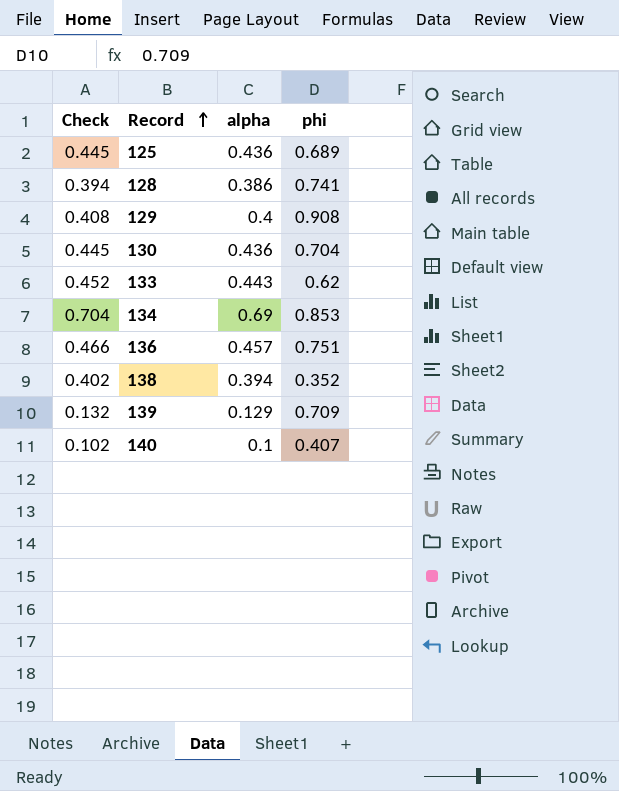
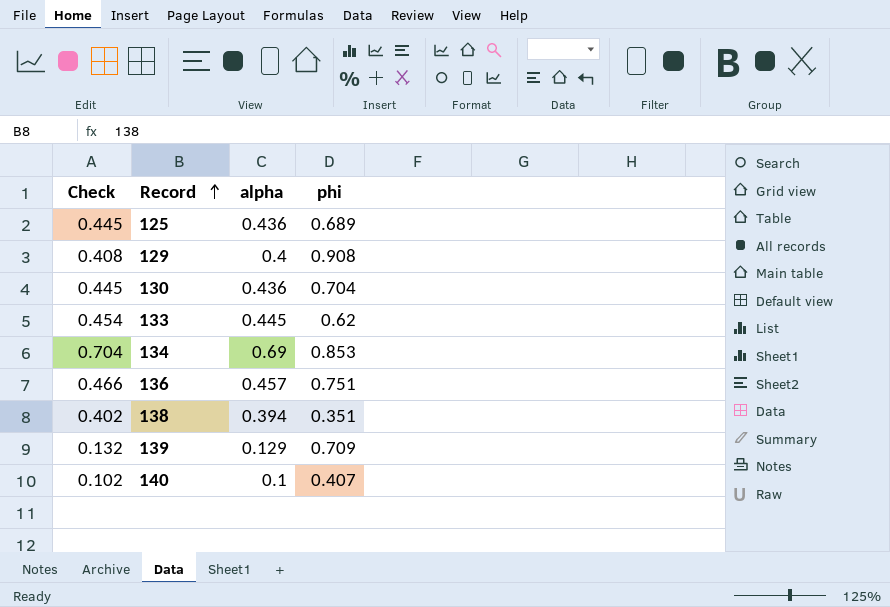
row 128: 0.394 | 0.386 | 0.741 -> none
133 | Check: 0.452 -> 0.454
133 | alpha: 0.443 -> 0.445
138 | phi: 0.352 -> 0.351

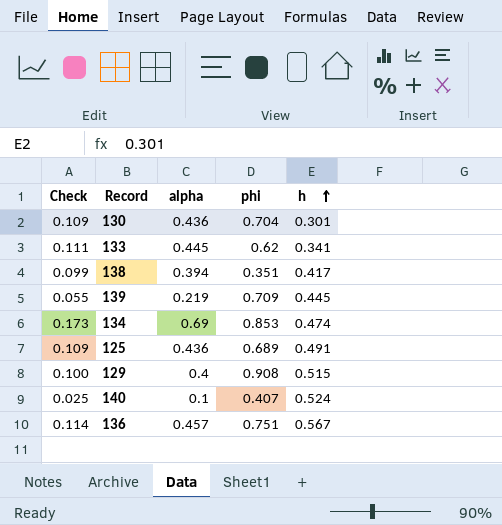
row order: Record ascending -> h ascending
column Check | formula: [alpha] * 1.02 -> [alpha] * 0.25
column h | position: none -> 5
139 | alpha: 0.129 -> 0.219

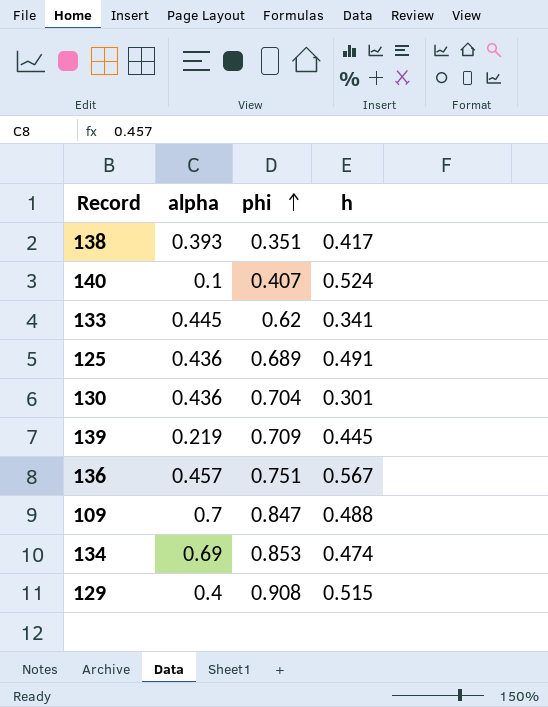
row order: h ascending -> phi ascending
column Check | formula: [alpha] * 0.25 -> none
138 | alpha: 0.394 -> 0.393
row 109: none -> 0.7 | 0.847 | 0.488

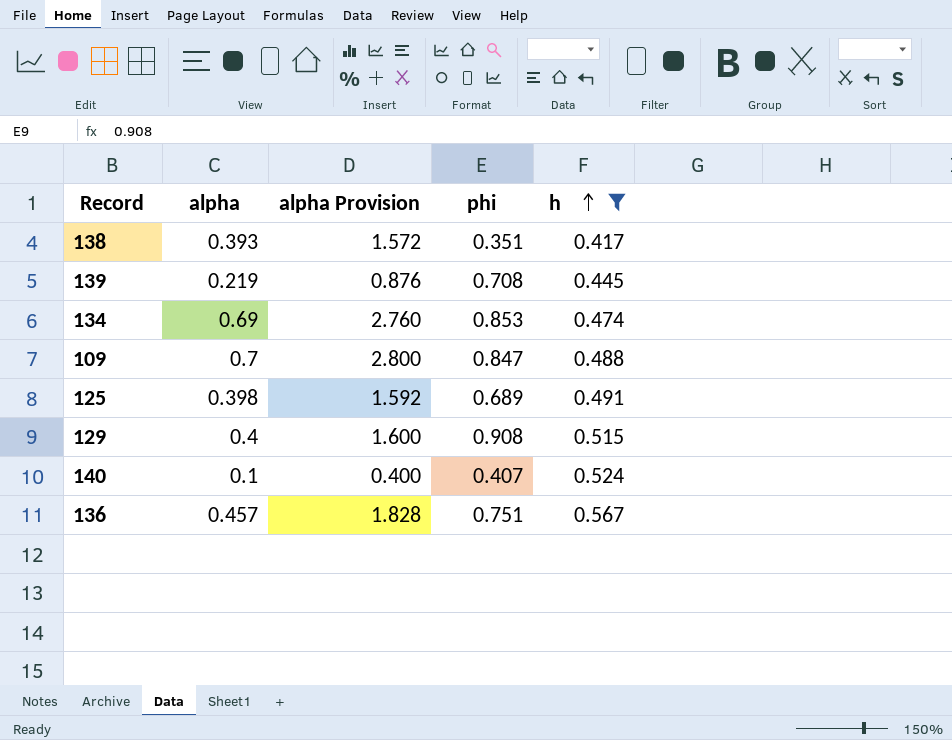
filter: none -> h >= 0.417
row order: phi ascending -> h ascending
column alpha Provision | formula: none -> [alpha] * 4
139 | phi: 0.709 -> 0.708
125 | alpha: 0.436 -> 0.398

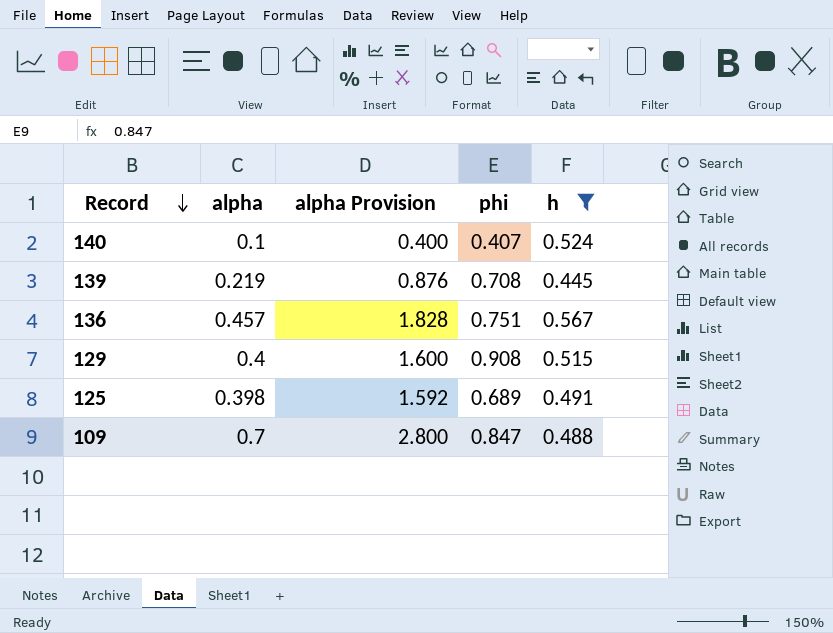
row order: h ascending -> Record descending
row 138: 0.393 | 1.572 | 0.351 | 0.417 -> none
row 134: 0.69 | 2.760 | 0.853 | 0.474 -> none

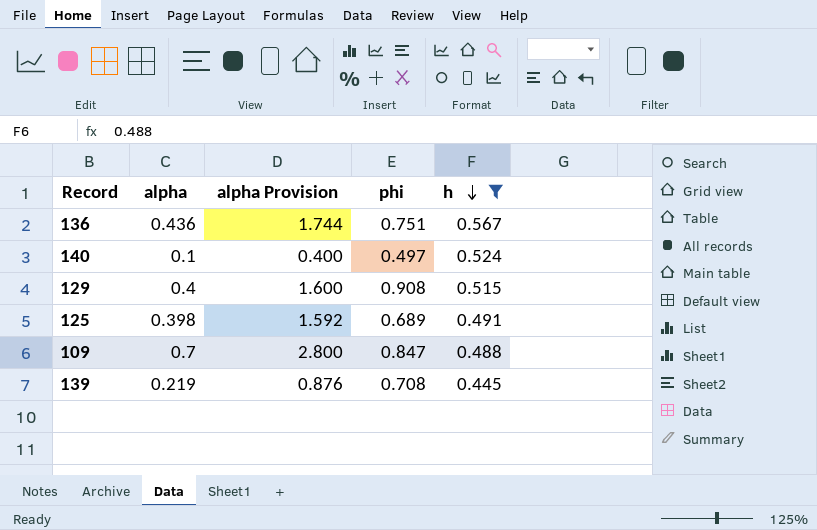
row order: Record descending -> h descending
136 | alpha: 0.457 -> 0.436
136 | alpha Provision: 1.828 -> 1.744
140 | phi: 0.407 -> 0.497

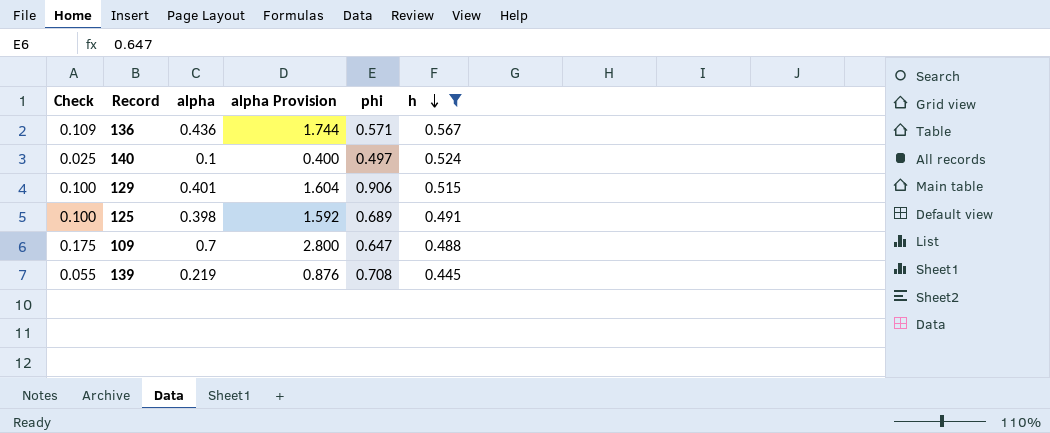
column Check | formula: none -> [alpha] * 0.25
136 | phi: 0.751 -> 0.571
129 | alpha: 0.4 -> 0.401
129 | alpha Provision: 1.600 -> 1.604
129 | phi: 0.908 -> 0.906
109 | phi: 0.847 -> 0.647

